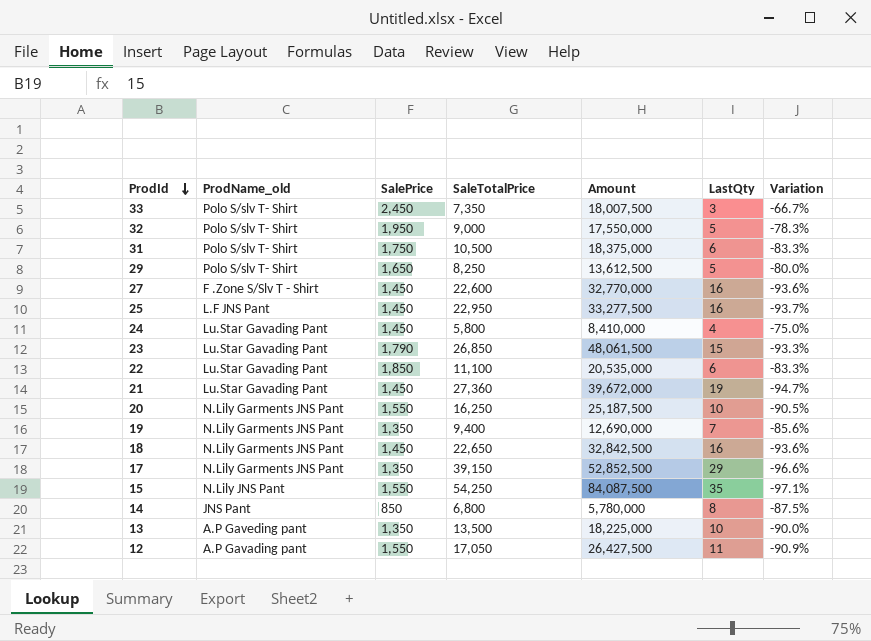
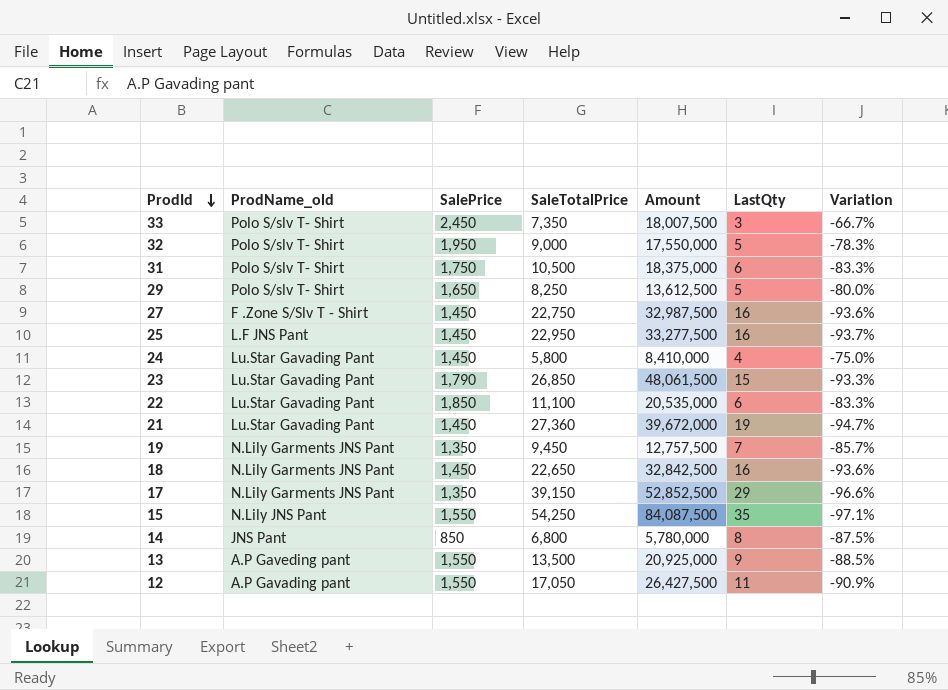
row 20: N.Lily Garments JNS Pant | 1,550 | 16,250 | 25,187,500 | 10 | -90.5% -> none
27 | SaleTotalPrice: 22,600 -> 22,750
27 | Amount: 32,770,000 -> 32,987,500
19 | SaleTotalPrice: 9,400 -> 9,450
19 | Amount: 12,690,000 -> 12,757,500
19 | Variation: -85.6% -> -85.7%
13 | SalePrice: 1,350 -> 1,550
13 | Amount: 18,225,000 -> 20,925,000
13 | LastQty: 10 -> 9
13 | Variation: -90.0% -> -88.5%

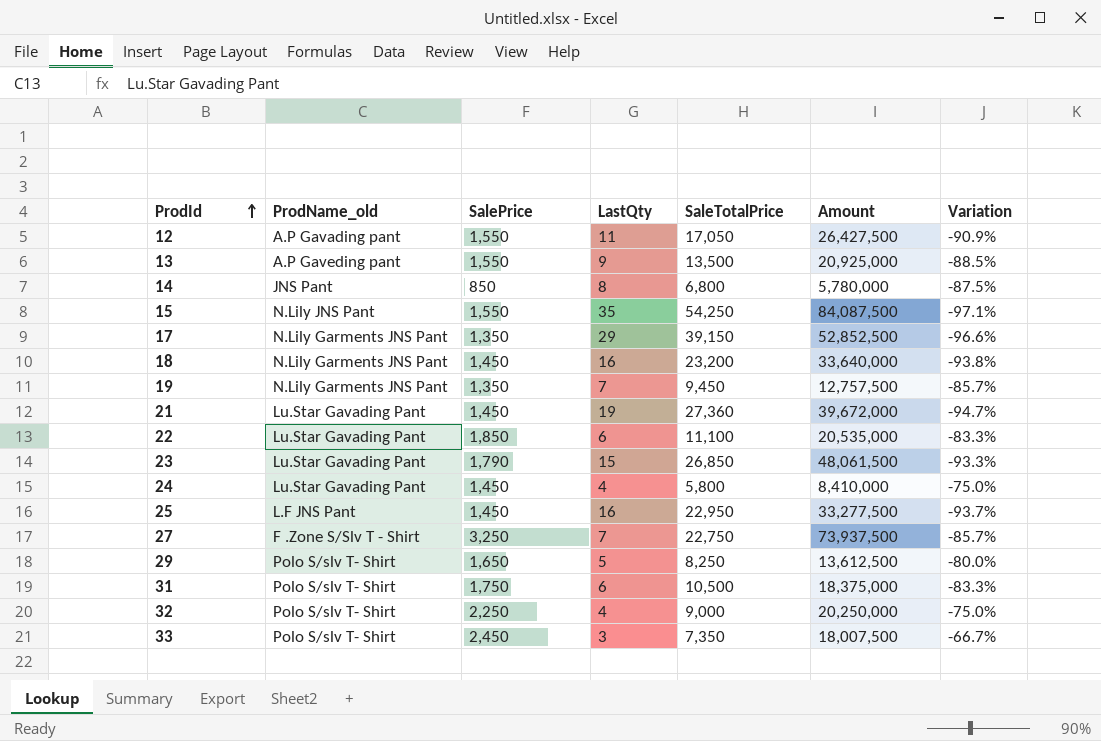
row order: ProdId descending -> ProdId ascending
column LastQty | position: 6 -> 4
18 | SaleTotalPrice: 22,650 -> 23,200
18 | Amount: 32,842,500 -> 33,640,000
18 | Variation: -93.6% -> -93.8%
27 | SalePrice: 1,450 -> 3,250
27 | LastQty: 16 -> 7
27 | Amount: 32,987,500 -> 73,937,500
27 | Variation: -93.6% -> -85.7%
32 | SalePrice: 1,950 -> 2,250
32 | LastQty: 5 -> 4
32 | Amount: 17,550,000 -> 20,250,000
32 | Variation: -78.3% -> -75.0%

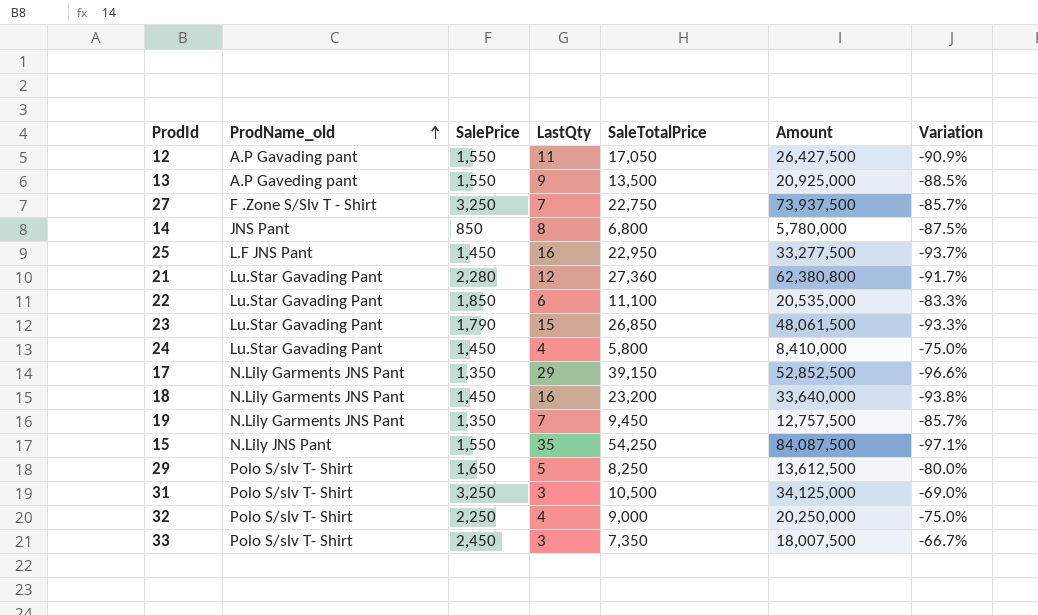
row order: ProdId ascending -> ProdName_old ascending
21 | SalePrice: 1,450 -> 2,280
21 | LastQty: 19 -> 12
21 | Amount: 39,672,000 -> 62,380,800
21 | Variation: -94.7% -> -91.7%
31 | SalePrice: 1,750 -> 3,250
31 | LastQty: 6 -> 3
31 | Amount: 18,375,000 -> 34,125,000
31 | Variation: -83.3% -> -69.0%

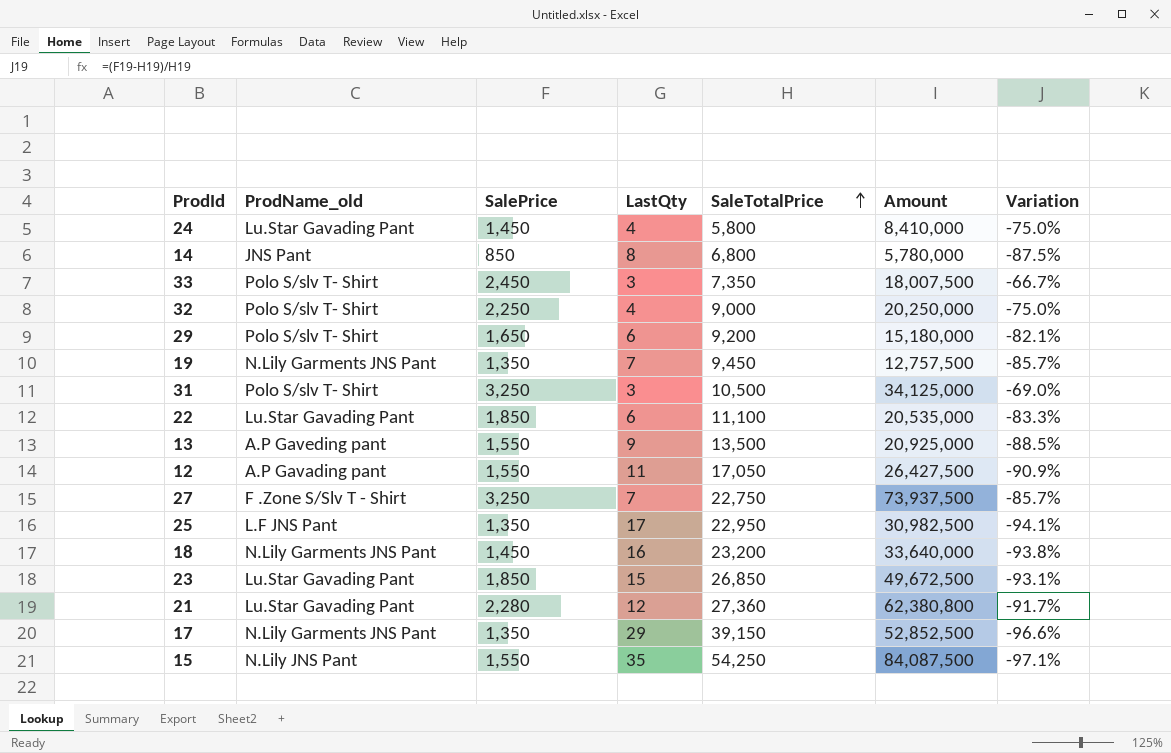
row order: ProdName_old ascending -> SaleTotalPrice ascending
29 | LastQty: 5 -> 6
29 | SaleTotalPrice: 8,250 -> 9,200
29 | Amount: 13,612,500 -> 15,180,000
29 | Variation: -80.0% -> -82.1%
25 | SalePrice: 1,450 -> 1,350
25 | LastQty: 16 -> 17
25 | Amount: 33,277,500 -> 30,982,500
25 | Variation: -93.7% -> -94.1%
23 | SalePrice: 1,790 -> 1,850
23 | Amount: 48,061,500 -> 49,672,500
23 | Variation: -93.3% -> -93.1%

